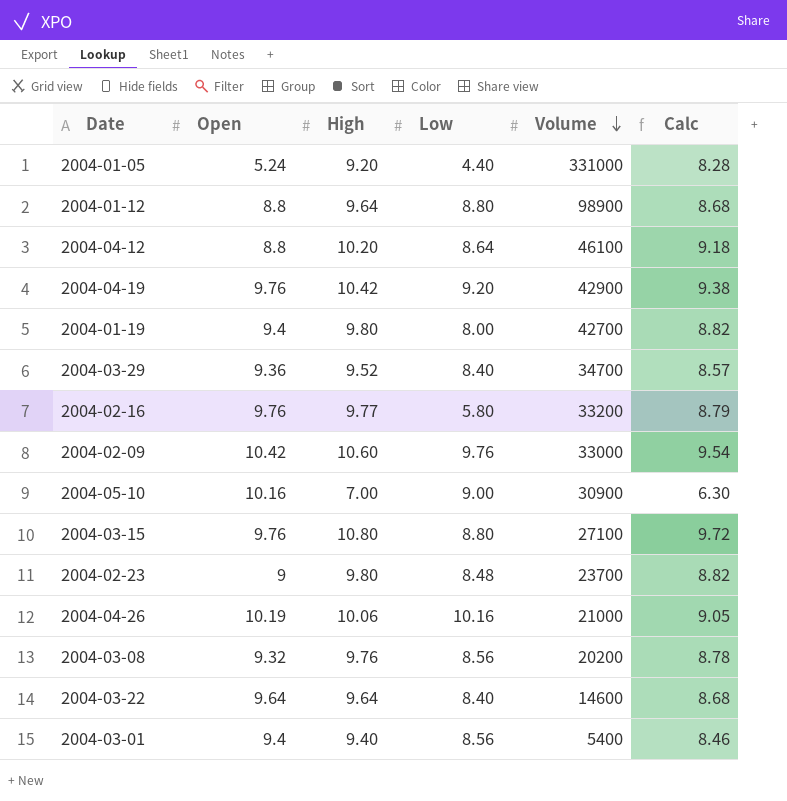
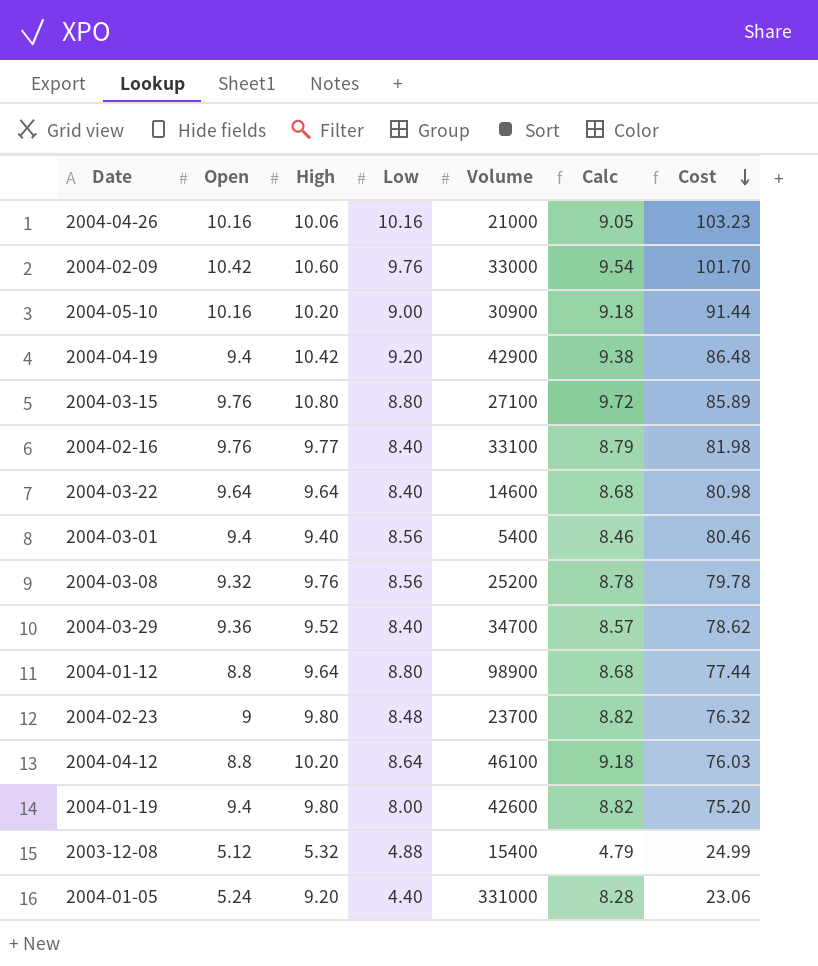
row order: Volume descending -> Cost descending
column Cost | formula: none -> [Open] * [Low]
2004-04-26 | Open: 10.19 -> 10.16
2004-05-10 | High: 7.00 -> 10.20
2004-05-10 | Calc: 6.30 -> 9.18
2004-04-19 | Open: 9.76 -> 9.4
2004-02-16 | Low: 5.80 -> 8.40
2004-02-16 | Volume: 33200 -> 33100
2004-03-08 | Volume: 20200 -> 25200
2004-01-19 | Volume: 42700 -> 42600
row 2003-12-08: none -> 5.12 | 5.32 | 4.88 | 15400 | 4.79 | 24.99

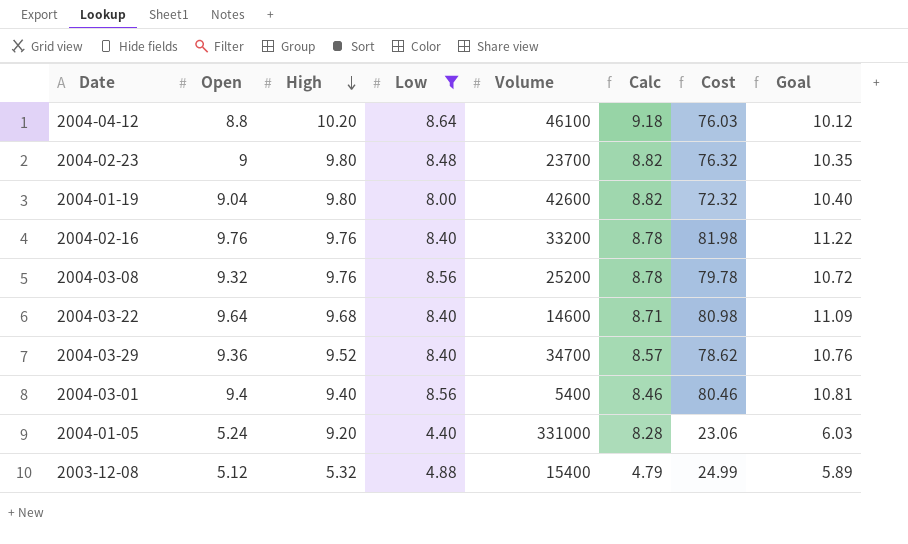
filter: none -> Low <= 8.64
row order: Cost descending -> High descending
column Goal | formula: none -> [Open] * 1.15
2004-01-19 | Open: 9.4 -> 9.04
2004-01-19 | Cost: 75.20 -> 72.32
2004-02-16 | High: 9.77 -> 9.76
2004-02-16 | Volume: 33100 -> 33200
2004-02-16 | Calc: 8.79 -> 8.78
2004-03-22 | High: 9.64 -> 9.68
2004-03-22 | Calc: 8.68 -> 8.71

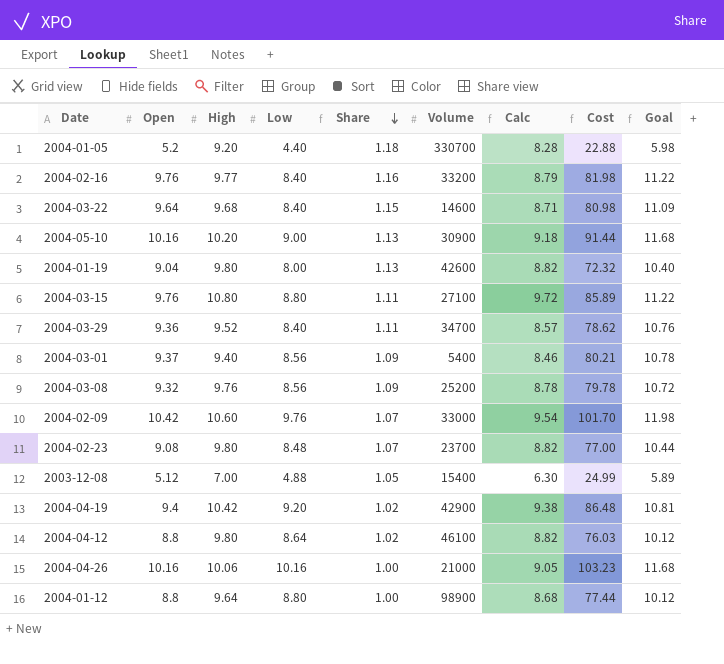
filter: Low <= 8.64 -> none
row order: High descending -> Share descending
column Share | formula: none -> [Open] / [Low]
2004-01-05 | Open: 5.24 -> 5.2
2004-01-05 | Volume: 331000 -> 330700
2004-01-05 | Cost: 23.06 -> 22.88
2004-01-05 | Goal: 6.03 -> 5.98
2004-02-16 | High: 9.76 -> 9.77
2004-02-16 | Calc: 8.78 -> 8.79
2004-03-01 | Open: 9.4 -> 9.37
2004-03-01 | Cost: 80.46 -> 80.21
2004-03-01 | Goal: 10.81 -> 10.78
2004-02-23 | Open: 9 -> 9.08
2004-02-23 | Cost: 76.32 -> 77.00
2004-02-23 | Goal: 10.35 -> 10.44
2003-12-08 | High: 5.32 -> 7.00
2003-12-08 | Calc: 4.79 -> 6.30
2004-04-12 | High: 10.20 -> 9.80
2004-04-12 | Calc: 9.18 -> 8.82

